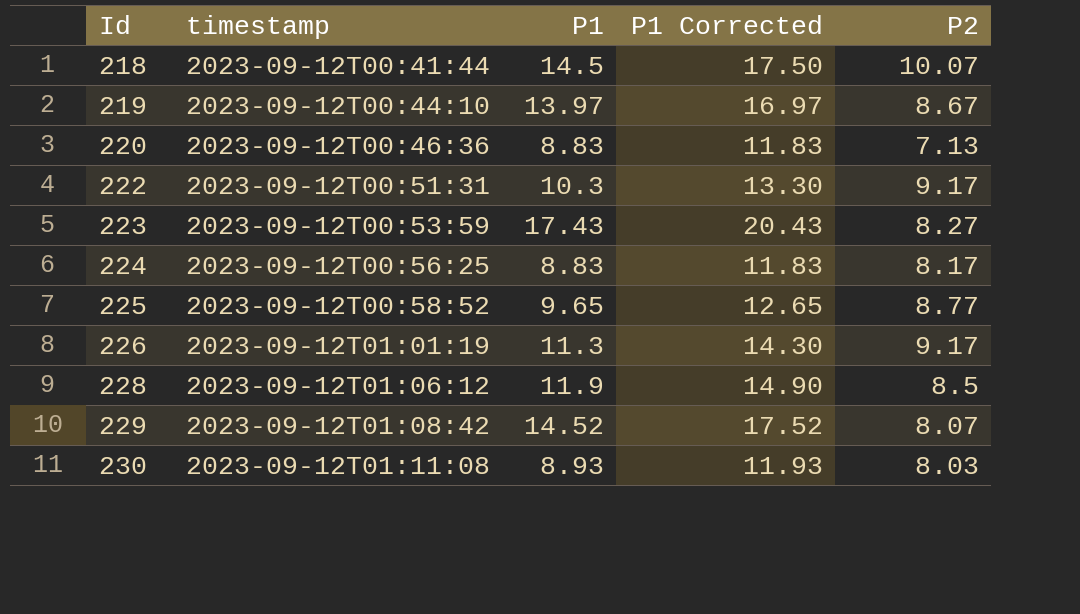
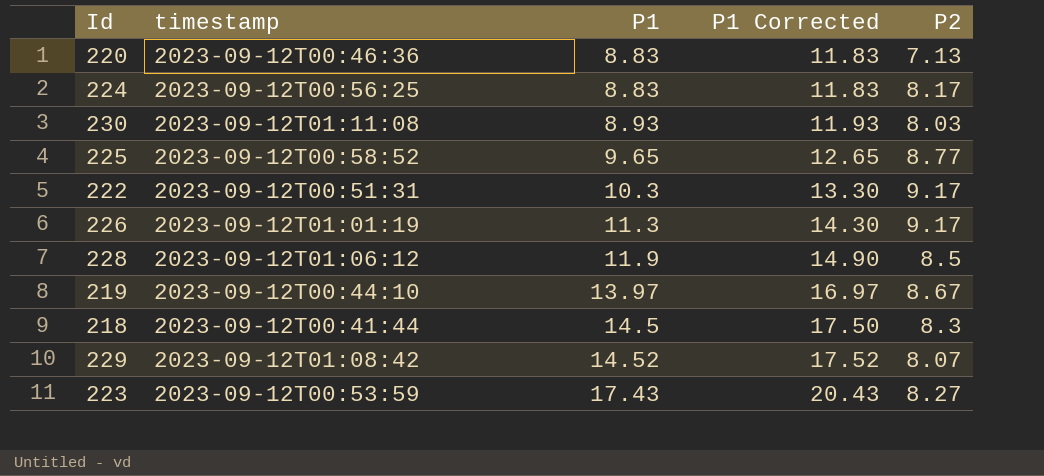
row order: Id ascending -> P1 ascending
218 | P2: 10.07 -> 8.3

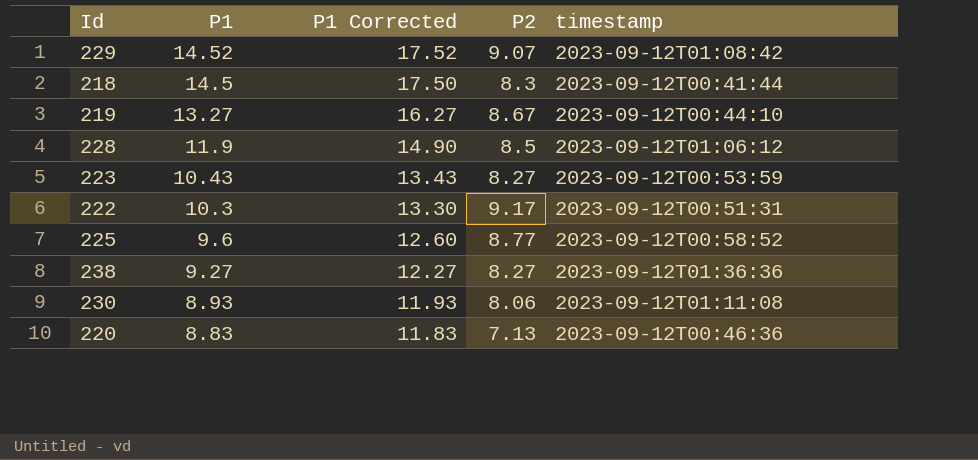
row order: P1 ascending -> P1 descending
column timestamp | position: 2 -> 5
row 224: 2023-09-12T00:56:25 | 8.83 | 11.83 | 8.17 -> none
row 226: 2023-09-12T01:01:19 | 11.3 | 14.30 | 9.17 -> none
229 | P2: 8.07 -> 9.07
219 | P1: 13.97 -> 13.27
219 | P1 Corrected: 16.97 -> 16.27
223 | P1: 17.43 -> 10.43
223 | P1 Corrected: 20.43 -> 13.43
225 | P1: 9.65 -> 9.6
225 | P1 Corrected: 12.65 -> 12.60
row 238: none -> 9.27 | 12.27 | 8.27 | 2023-09-12T01:36:36
230 | P2: 8.03 -> 8.06

